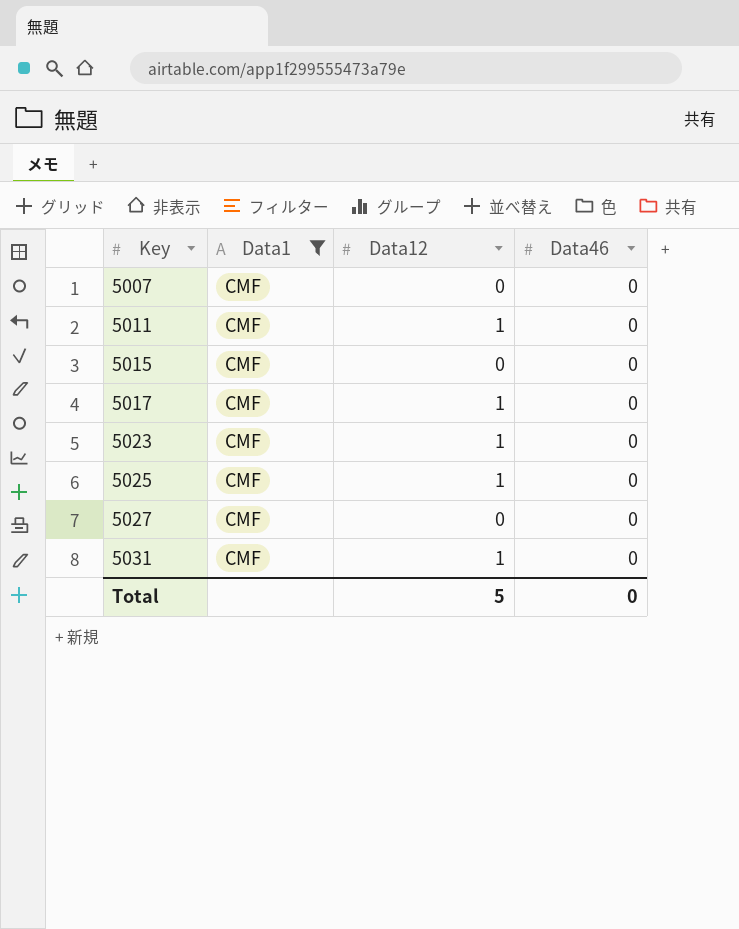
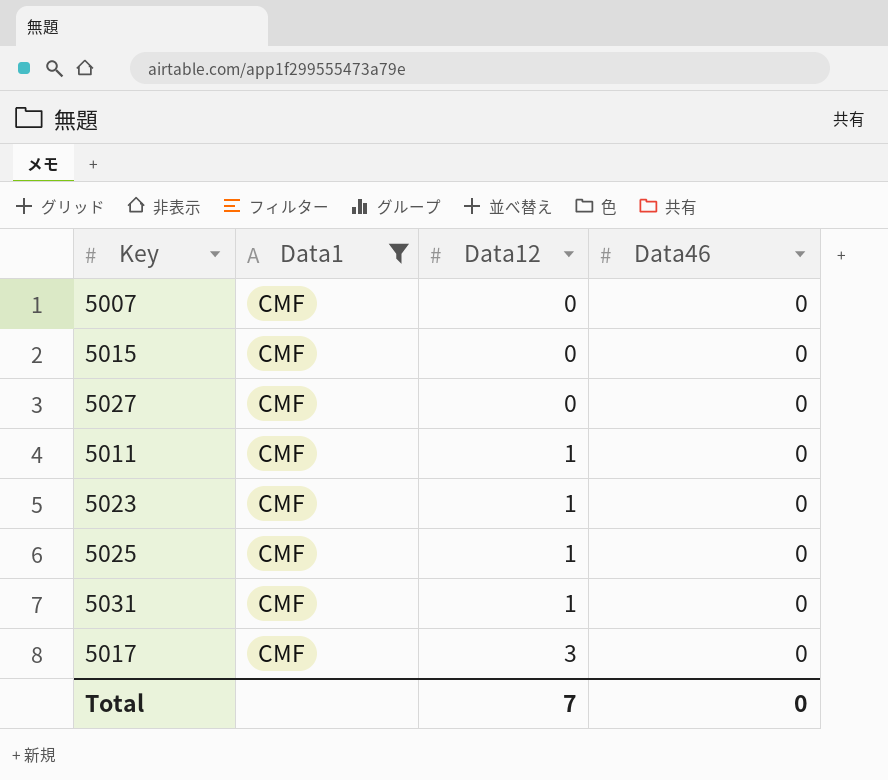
row order: Key ascending -> Data12 ascending
5017 | Data12: 1 -> 3
Total | Data12: 5 -> 7

